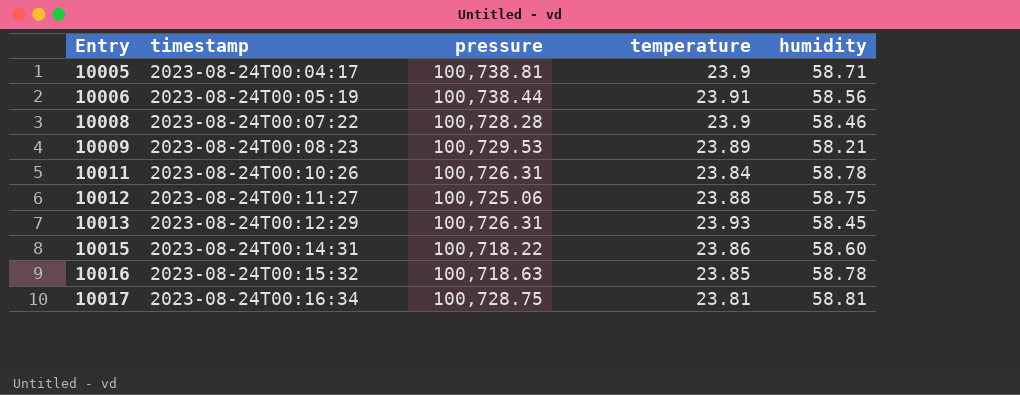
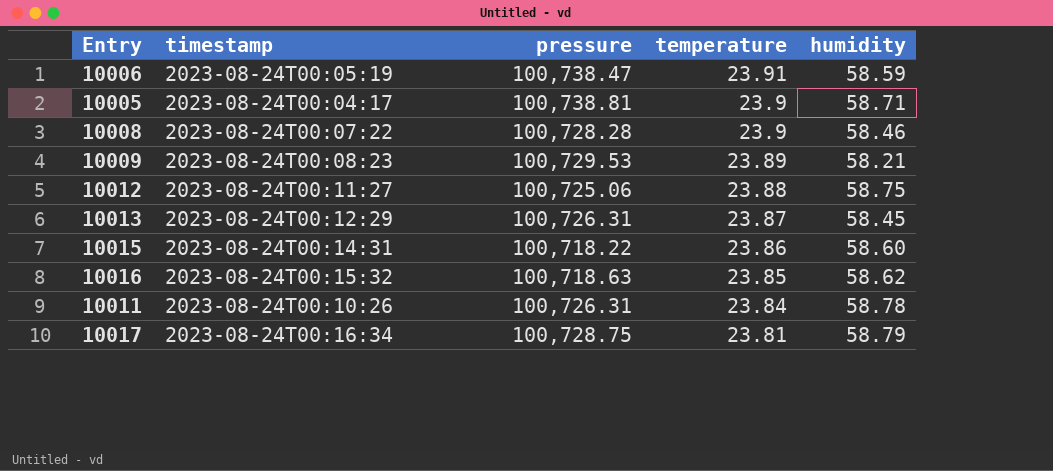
row order: Entry ascending -> temperature descending
10006 | pressure: 100,738.44 -> 100,738.47
10006 | humidity: 58.56 -> 58.59
10013 | temperature: 23.93 -> 23.87
10016 | humidity: 58.78 -> 58.62
10017 | humidity: 58.81 -> 58.79

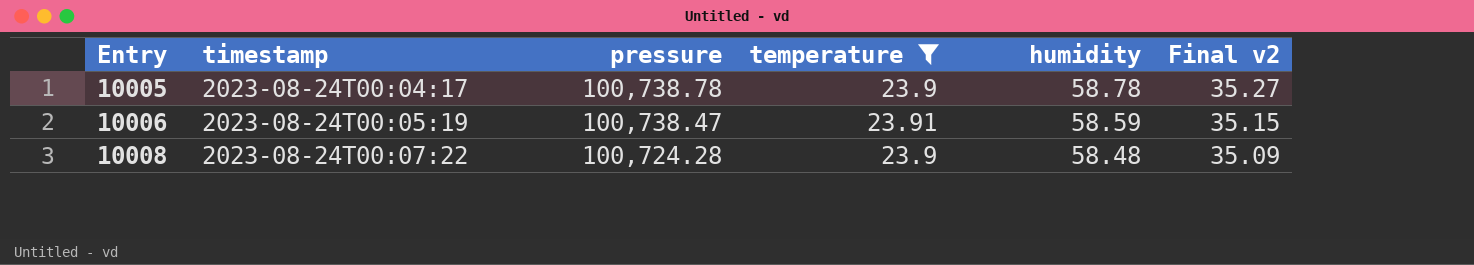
filter: none -> temperature >= 23.9
row order: temperature descending -> Entry ascending
column Final v2 | formula: none -> [humidity] * 0.6
10005 | pressure: 100,738.81 -> 100,738.78
10005 | humidity: 58.71 -> 58.78
10008 | pressure: 100,728.28 -> 100,724.28
10008 | humidity: 58.46 -> 58.48

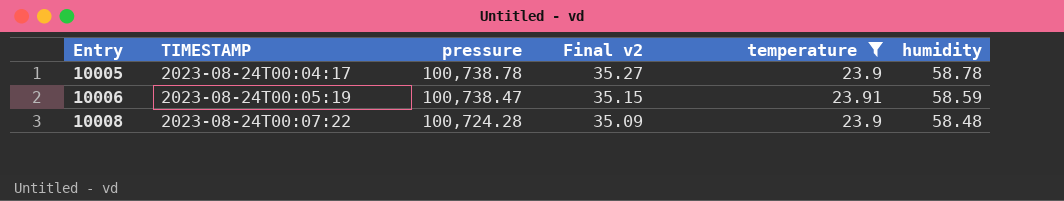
column name: timestamp -> TIMESTAMP
column Final v2 | position: 6 -> 4

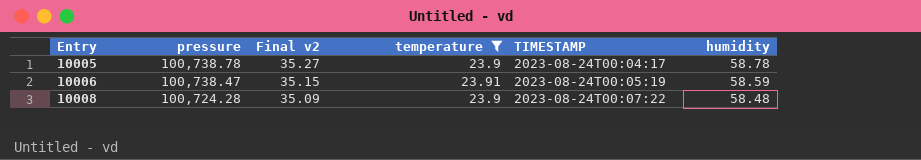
column TIMESTAMP | position: 2 -> 5

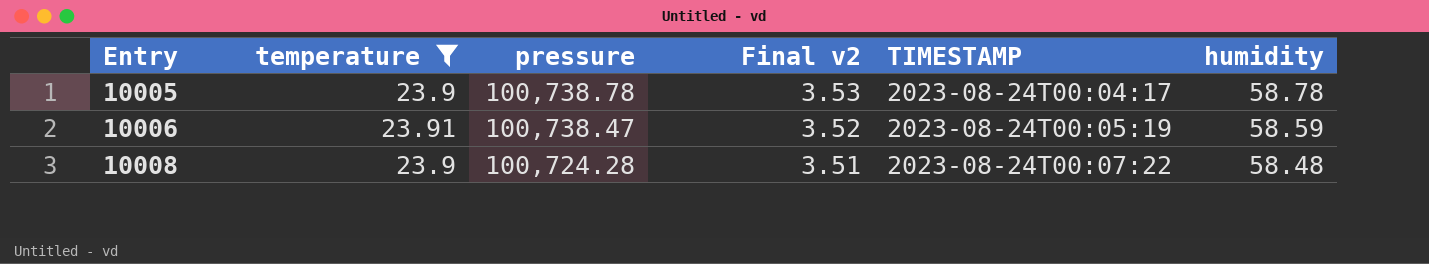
column temperature | position: 4 -> 2
column Final v2 | formula: [humidity] * 0.6 -> [humidity] * 0.06

